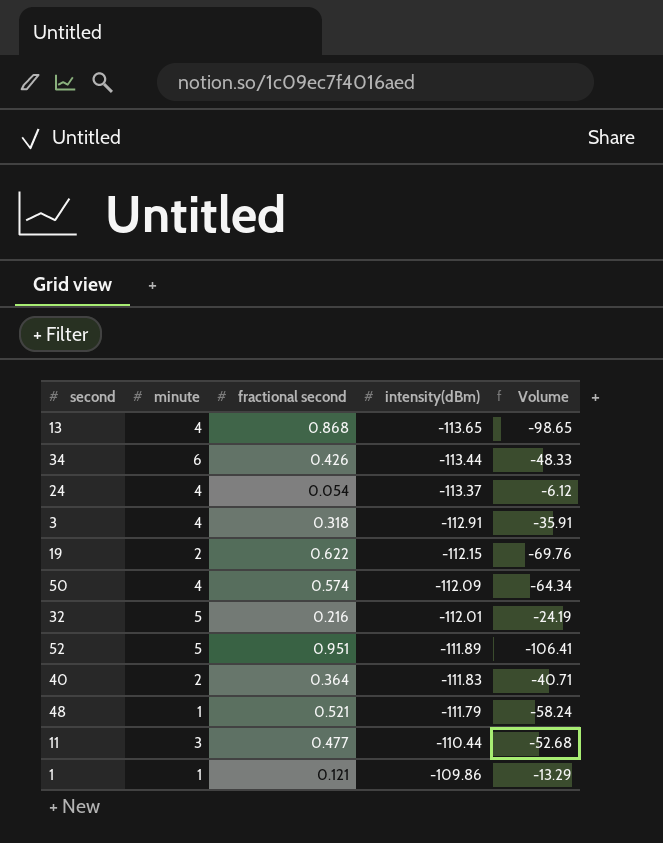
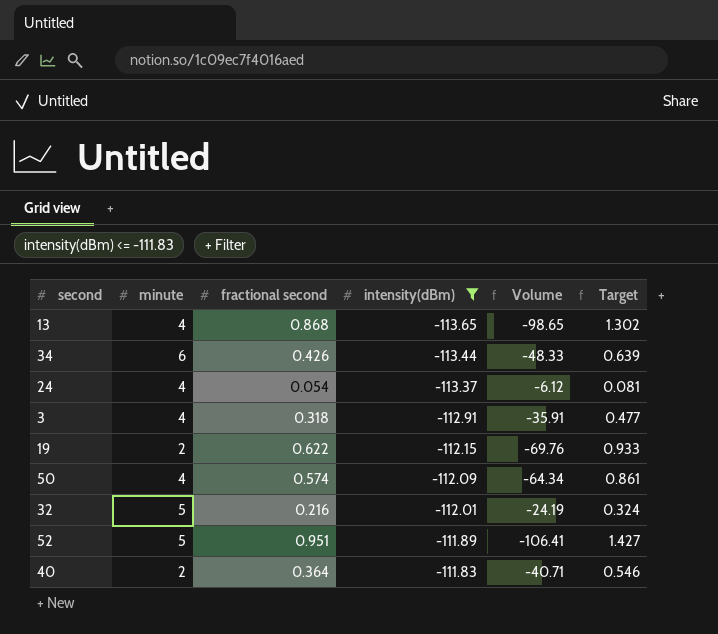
filter: none -> intensity(dBm) <= -111.83
column Target | formula: none -> [fractional second] * 1.5

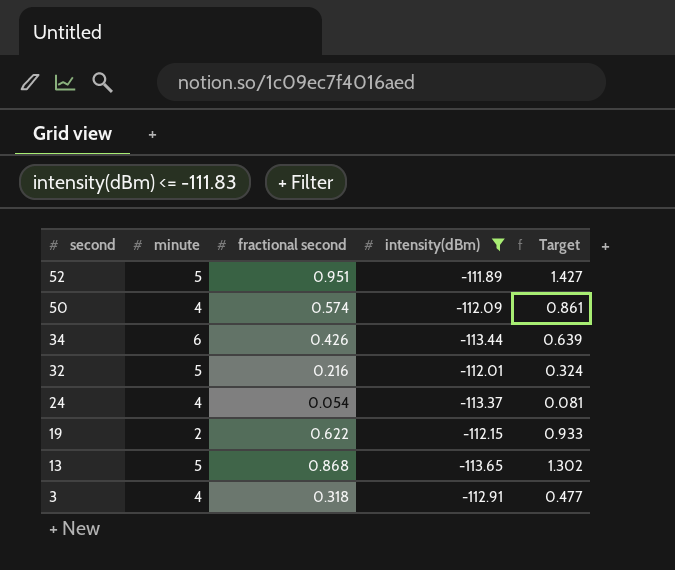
row order: intensity(dBm) ascending -> second descending
column Volume | formula: [fractional second] * [intensity(dBm)] -> none
row 40: 2 | 0.364 | -111.83 | -40.71 | 0.546 -> none
13 | minute: 4 -> 5

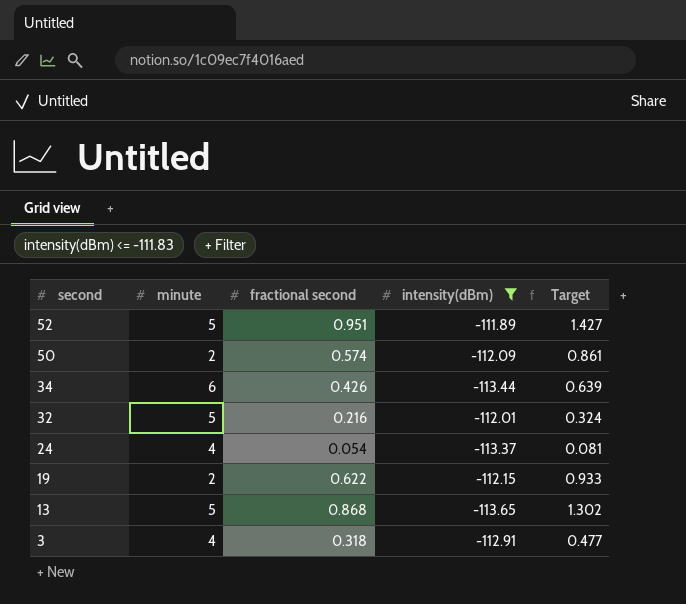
50 | minute: 4 -> 2

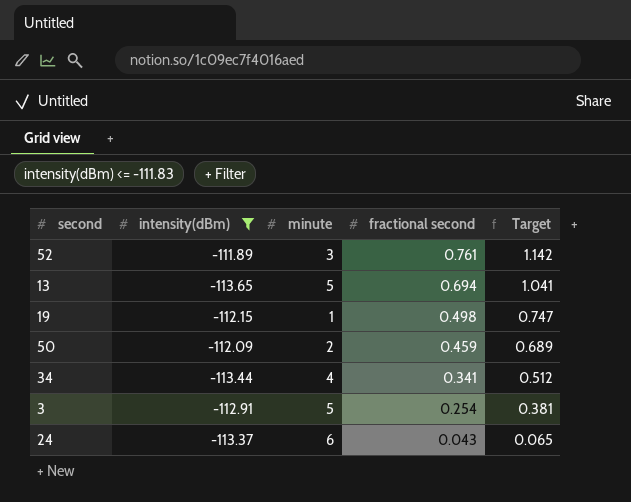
row order: second descending -> fractional second descending
column intensity(dBm) | position: 4 -> 2
row 32: 5 | 0.216 | -112.01 | 0.324 -> none
52 | minute: 5 -> 3
52 | fractional second: 0.951 -> 0.761
52 | Target: 1.427 -> 1.142
13 | fractional second: 0.868 -> 0.694
13 | Target: 1.302 -> 1.041
19 | minute: 2 -> 1
19 | fractional second: 0.622 -> 0.498
19 | Target: 0.933 -> 0.747
50 | fractional second: 0.574 -> 0.459
50 | Target: 0.861 -> 0.689
34 | minute: 6 -> 4
34 | fractional second: 0.426 -> 0.341
34 | Target: 0.639 -> 0.512
3 | minute: 4 -> 5
3 | fractional second: 0.318 -> 0.254
3 | Target: 0.477 -> 0.381
24 | minute: 4 -> 6
24 | fractional second: 0.054 -> 0.043
24 | Target: 0.081 -> 0.065

